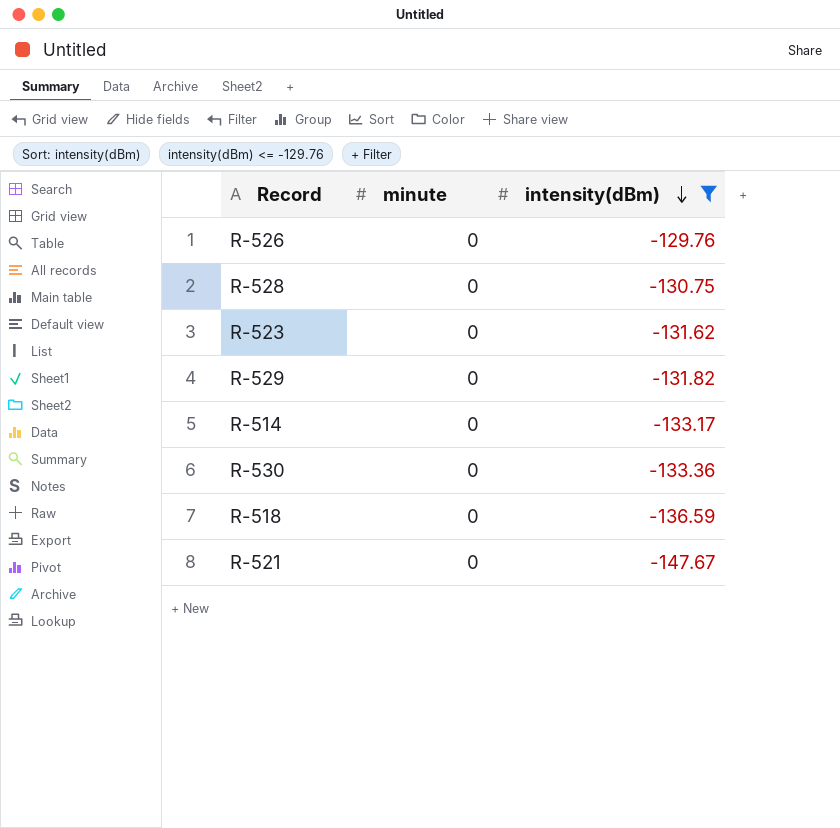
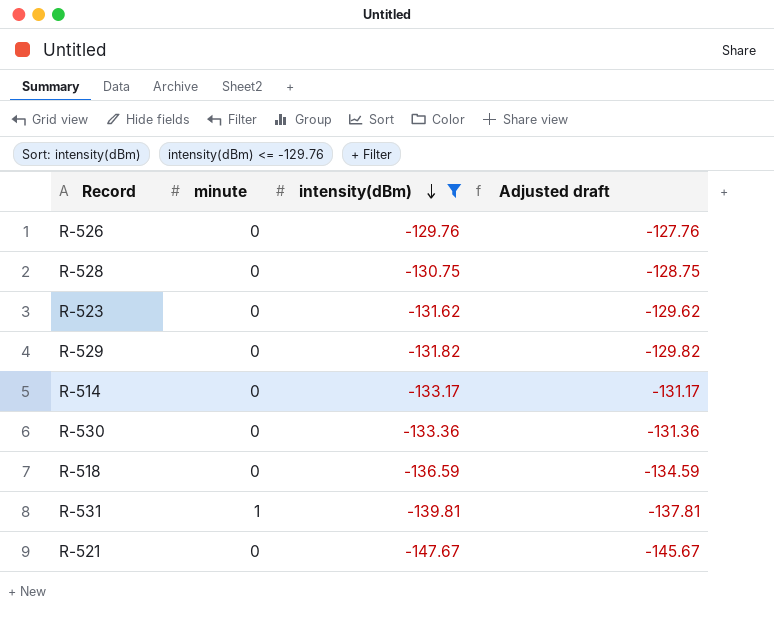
column Adjusted draft | formula: none -> [intensity(dBm)] + 2
row R-531: none -> 1 | -139.81 | -137.81

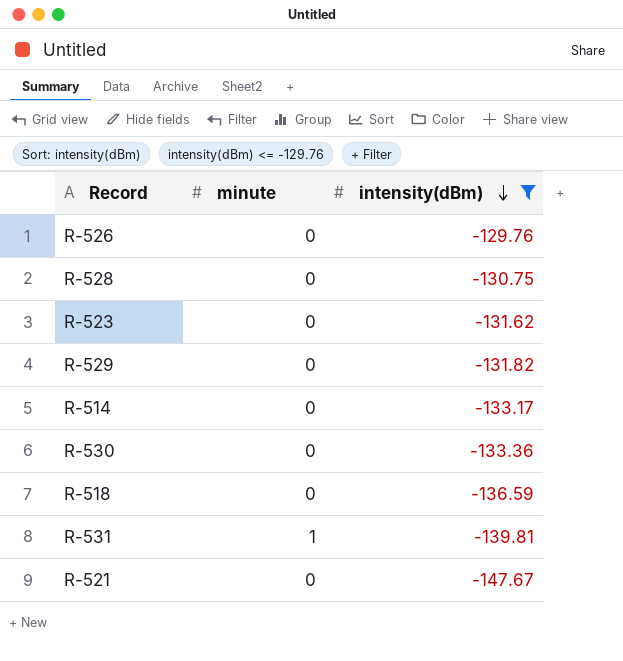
column Adjusted draft | formula: [intensity(dBm)] + 2 -> none

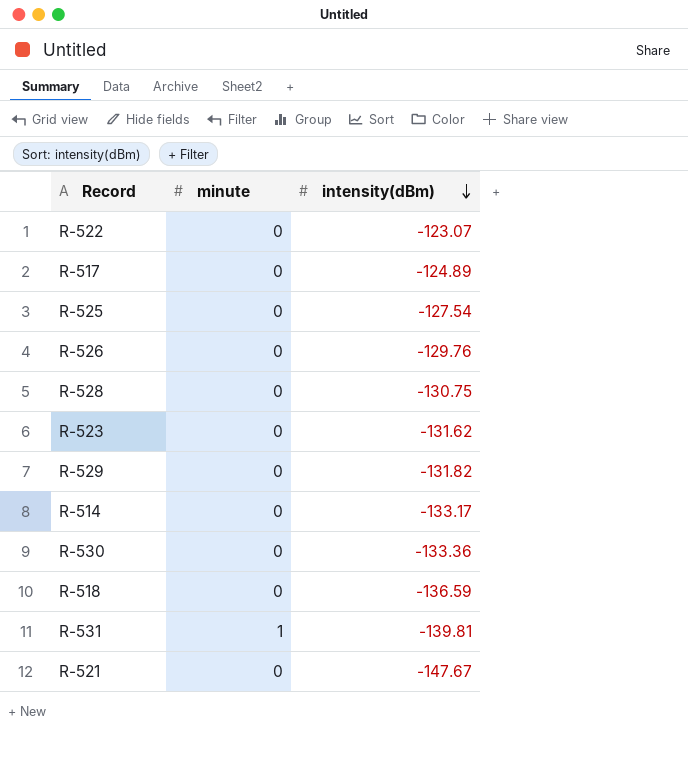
filter: intensity(dBm) <= -129.76 -> none

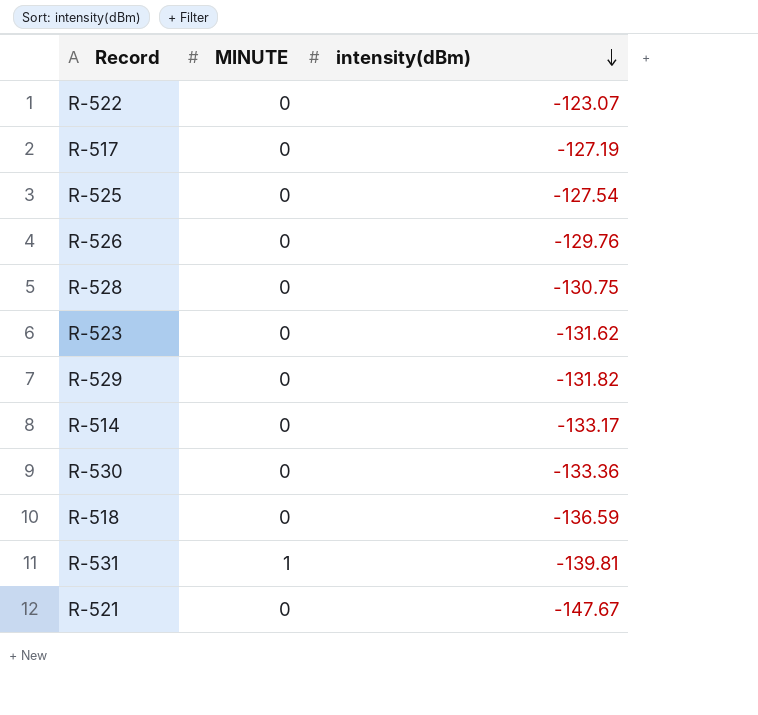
column name: minute -> MINUTE
R-517 | intensity(dBm): -124.89 -> -127.19

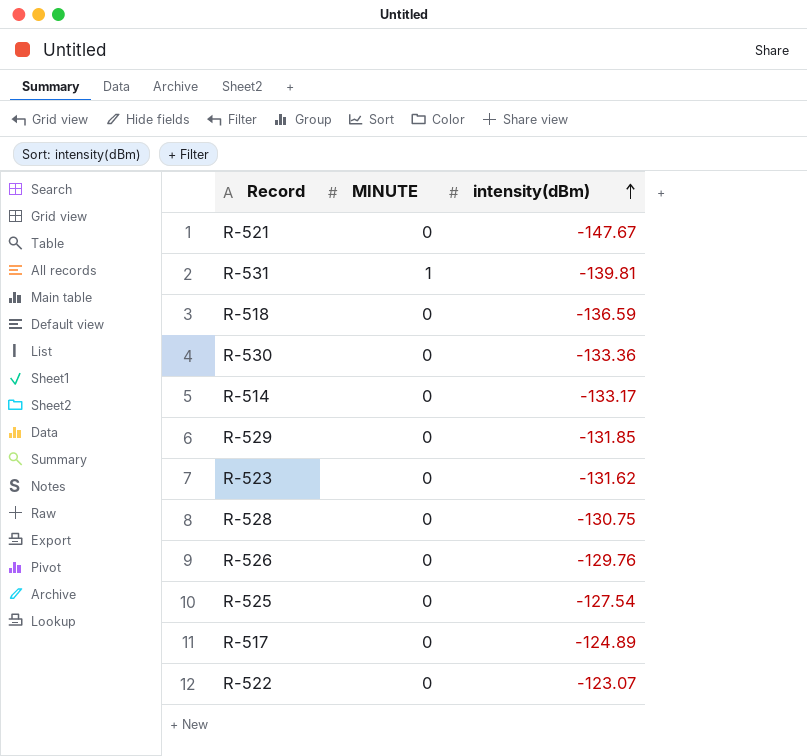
row order: intensity(dBm) descending -> intensity(dBm) ascending
R-529 | intensity(dBm): -131.82 -> -131.85
R-517 | intensity(dBm): -127.19 -> -124.89

